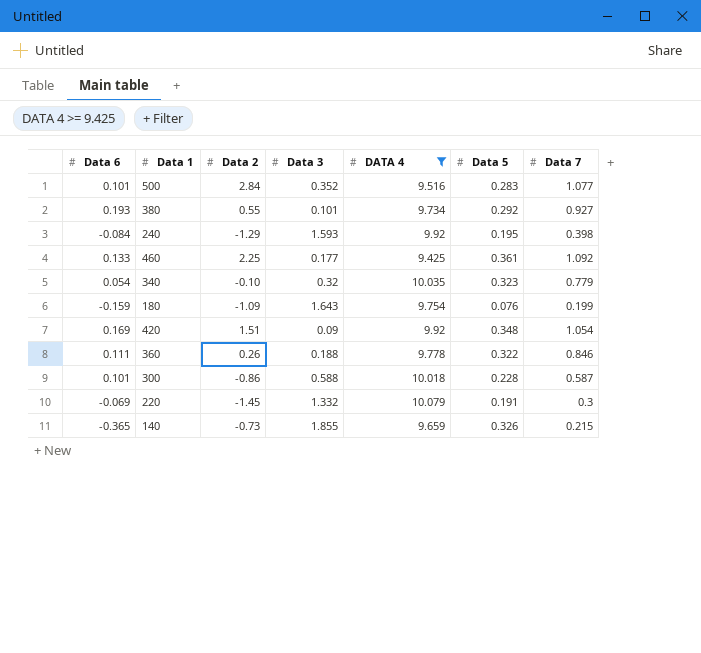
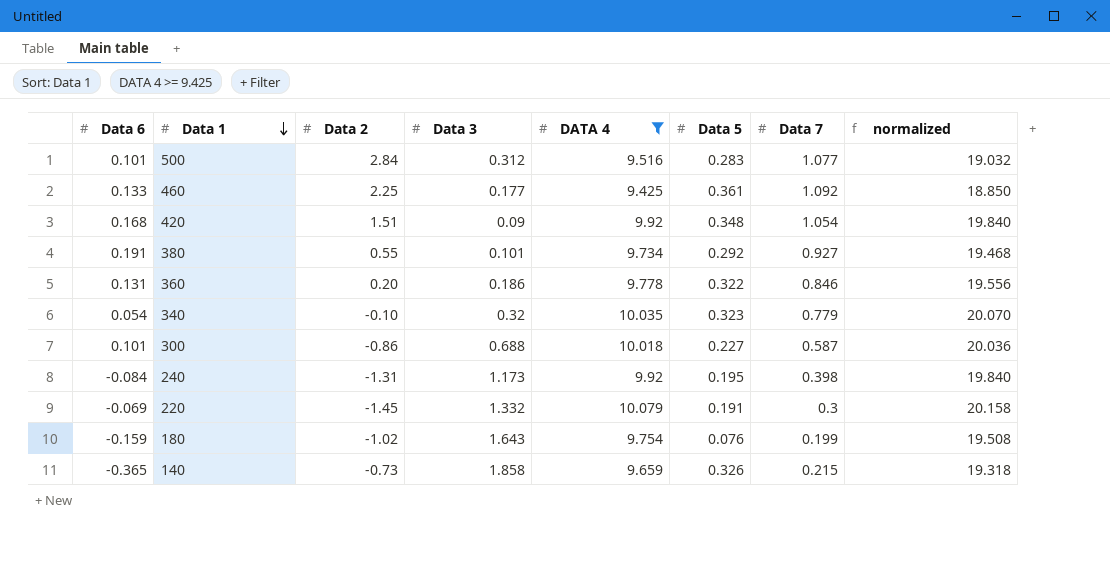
row order: none -> Data 1 descending
column normalized | formula: none -> [DATA 4] * 2
500 | Data 3: 0.352 -> 0.312
420 | Data 6: 0.169 -> 0.168
380 | Data 6: 0.193 -> 0.191
360 | Data 6: 0.111 -> 0.131
360 | Data 2: 0.26 -> 0.20
360 | Data 3: 0.188 -> 0.186
300 | Data 3: 0.588 -> 0.688
300 | Data 5: 0.228 -> 0.227
240 | Data 2: -1.29 -> -1.31
240 | Data 3: 1.593 -> 1.173
180 | Data 2: -1.09 -> -1.02
140 | Data 3: 1.855 -> 1.858

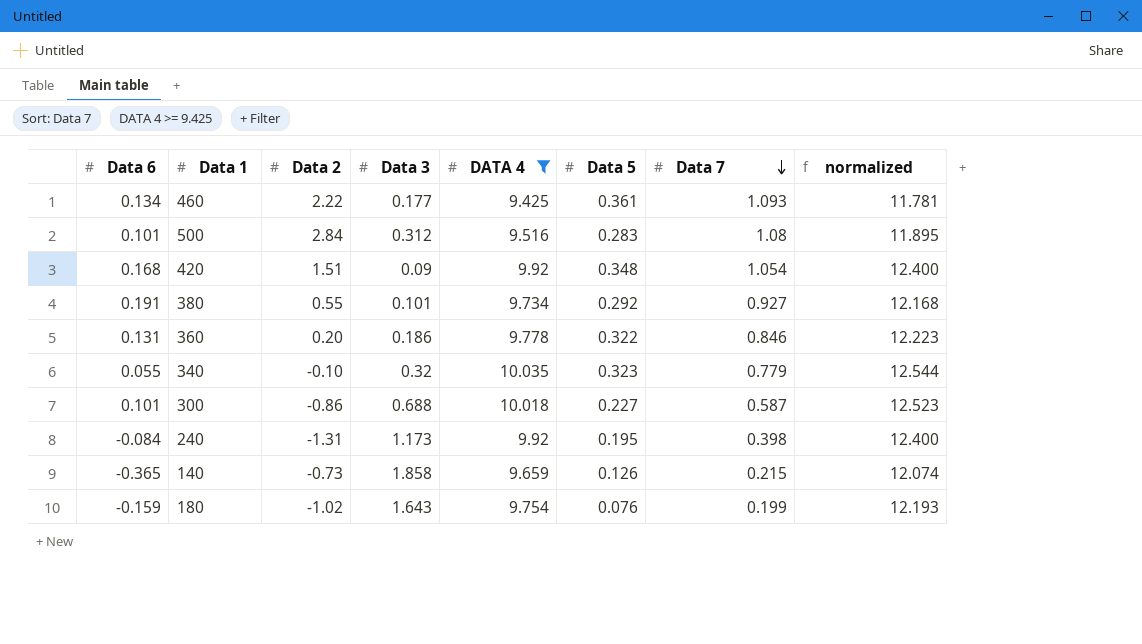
row order: Data 1 descending -> Data 7 descending
column normalized | formula: [DATA 4] * 2 -> [DATA 4] * 1.25
row 220: -0.069 | -1.45 | 1.332 | 10.079 | 0.191 | 0.3 | 20.158 -> none
460 | Data 6: 0.133 -> 0.134
460 | Data 2: 2.25 -> 2.22
460 | Data 7: 1.092 -> 1.093
500 | Data 7: 1.077 -> 1.08
340 | Data 6: 0.054 -> 0.055
140 | Data 5: 0.326 -> 0.126

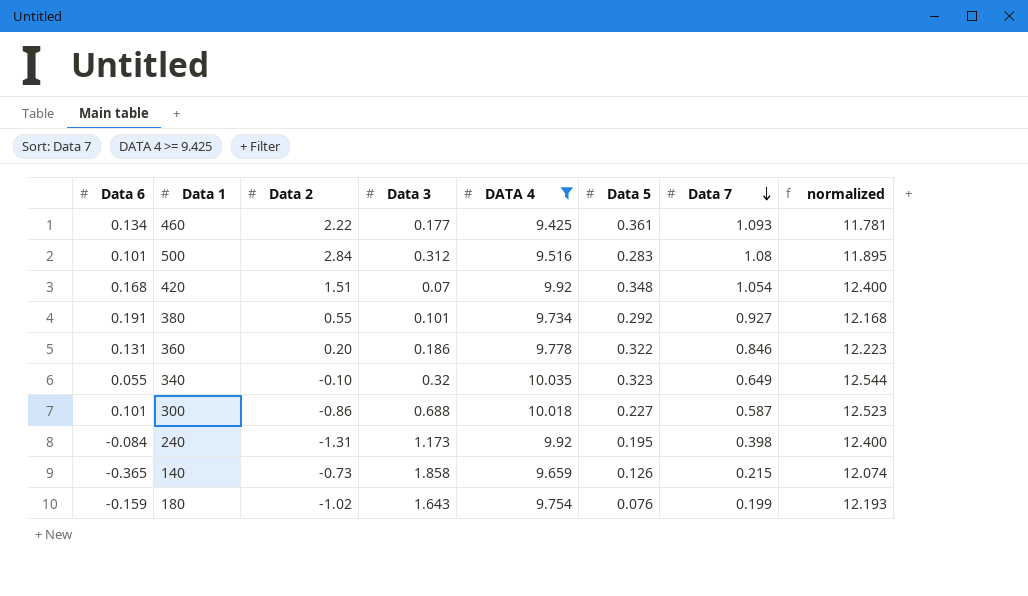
420 | Data 3: 0.09 -> 0.07
340 | Data 7: 0.779 -> 0.649

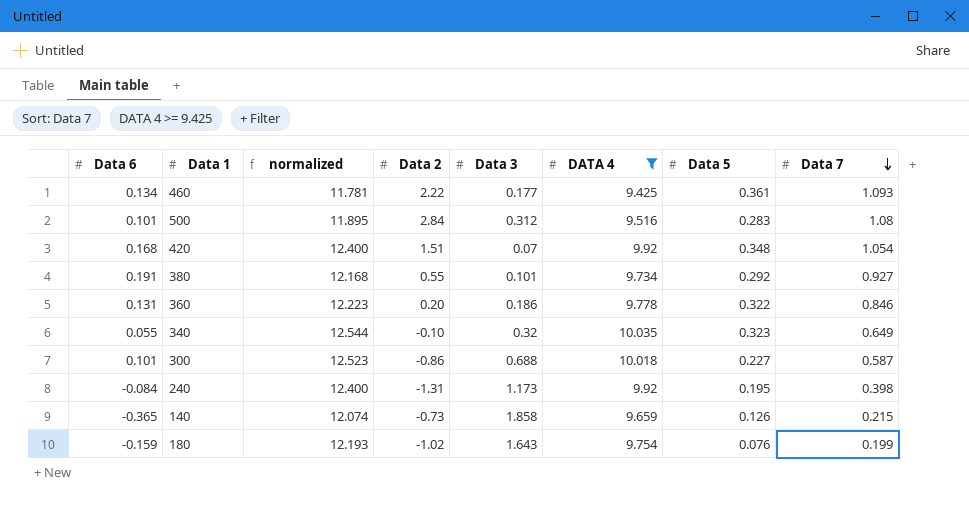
column normalized | position: 8 -> 3

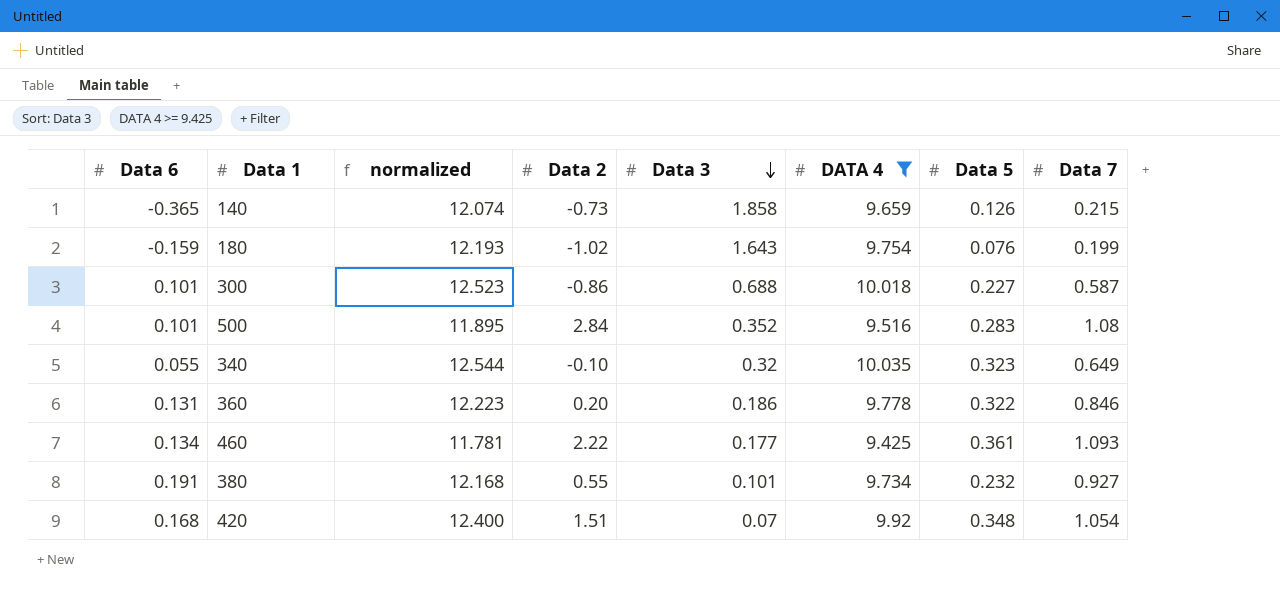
row order: Data 7 descending -> Data 3 descending
row 240: -0.084 | 12.400 | -1.31 | 1.173 | 9.92 | 0.195 | 0.398 -> none
500 | Data 3: 0.312 -> 0.352
380 | Data 5: 0.292 -> 0.232

